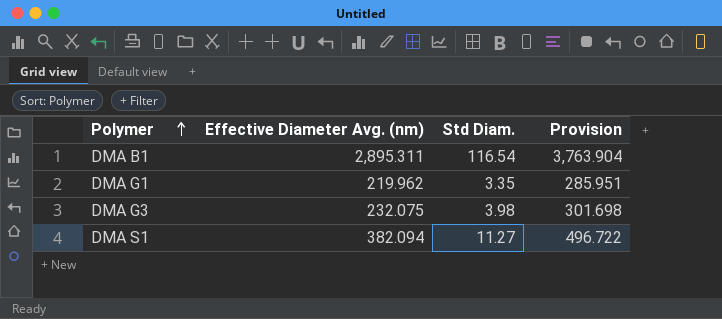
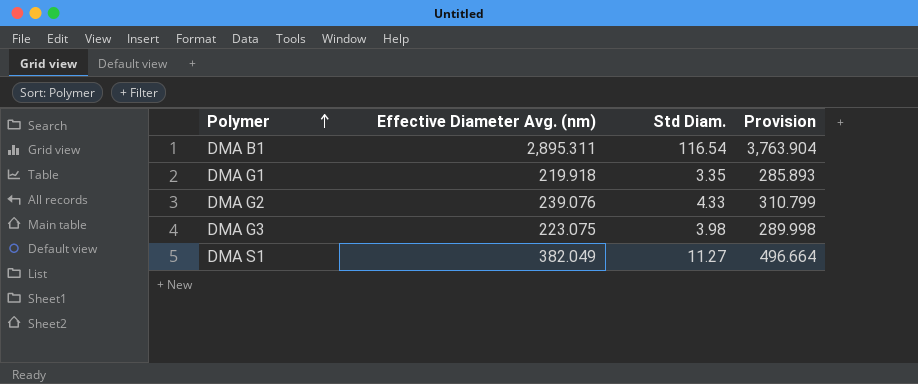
DMA G1 | Effective Diameter Avg. (nm): 219.962 -> 219.918
DMA G1 | Provision: 285.951 -> 285.893
row DMA G2: none -> 239.076 | 4.33 | 310.799
DMA G3 | Effective Diameter Avg. (nm): 232.075 -> 223.075
DMA G3 | Provision: 301.698 -> 289.998
DMA S1 | Effective Diameter Avg. (nm): 382.094 -> 382.049
DMA S1 | Provision: 496.722 -> 496.664

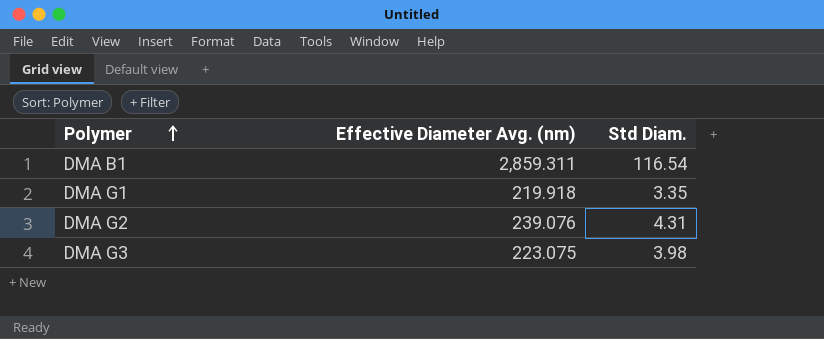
column Provision | formula: [Effective Diameter Avg. (nm)] * 1.3 -> none
row DMA S1: 382.049 | 11.27 | 496.664 -> none
DMA B1 | Effective Diameter Avg. (nm): 2,895.311 -> 2,859.311
DMA G2 | Std Diam.: 4.33 -> 4.31

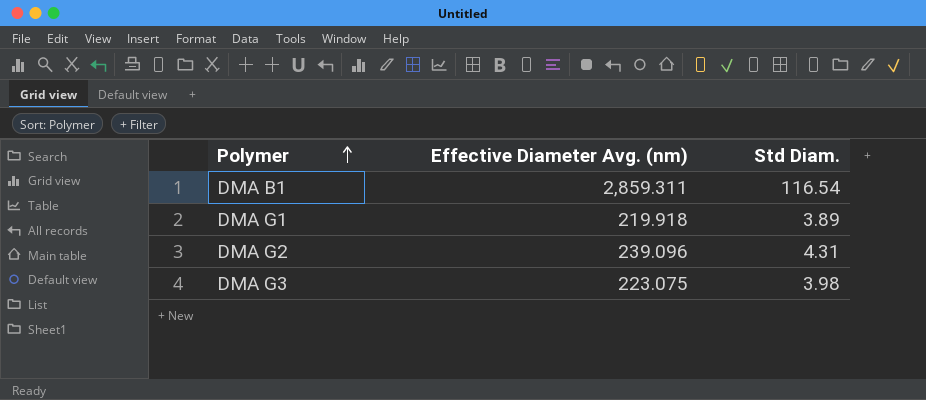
DMA G1 | Std Diam.: 3.35 -> 3.89
DMA G2 | Effective Diameter Avg. (nm): 239.076 -> 239.096

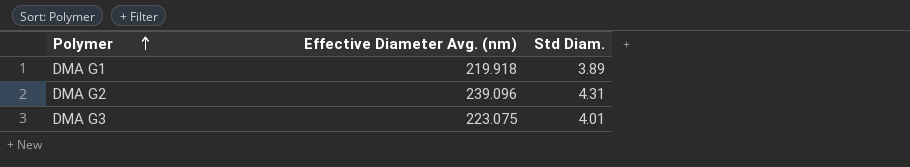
row DMA B1: 2,859.311 | 116.54 -> none
DMA G3 | Std Diam.: 3.98 -> 4.01

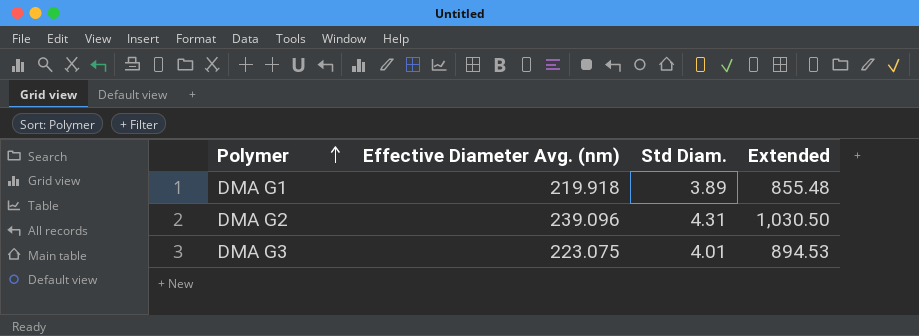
column Extended | formula: none -> [Effective Diameter Avg. (nm)] * [Std Diam.]

